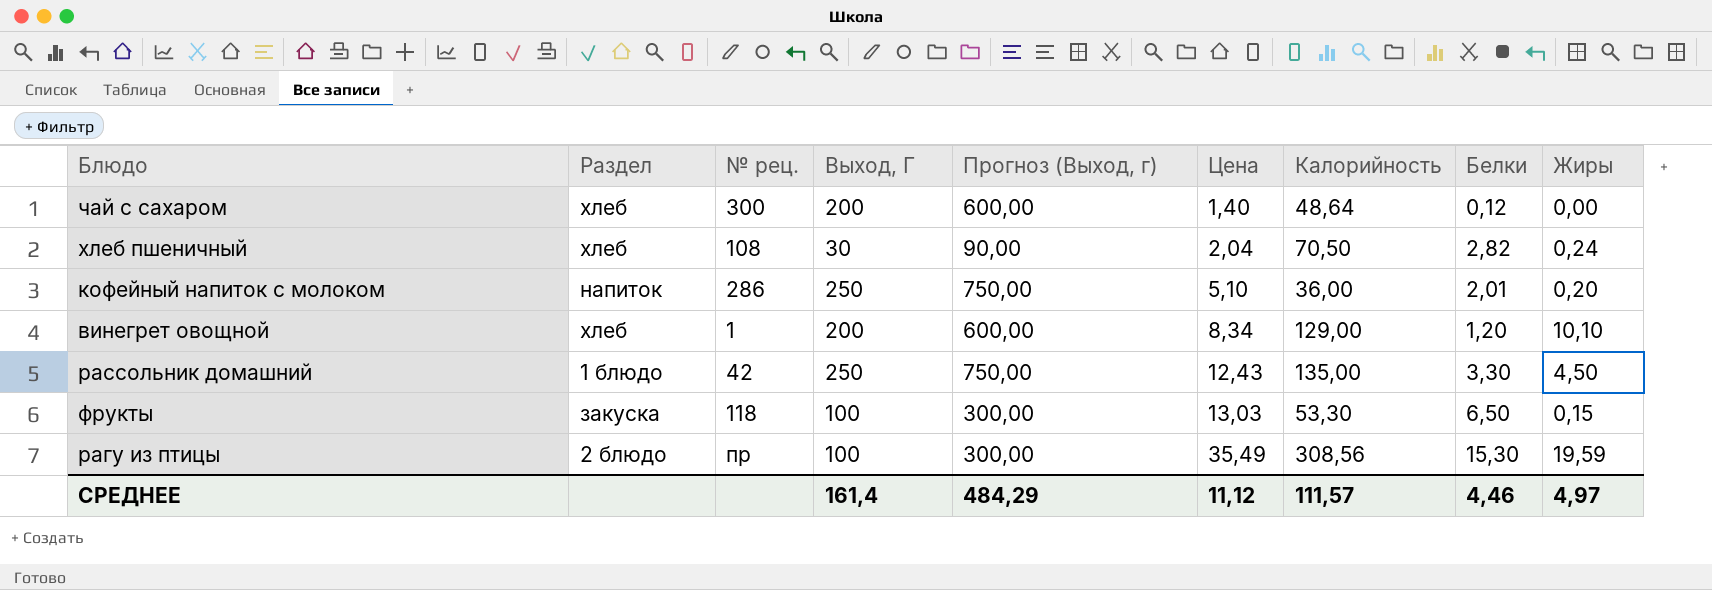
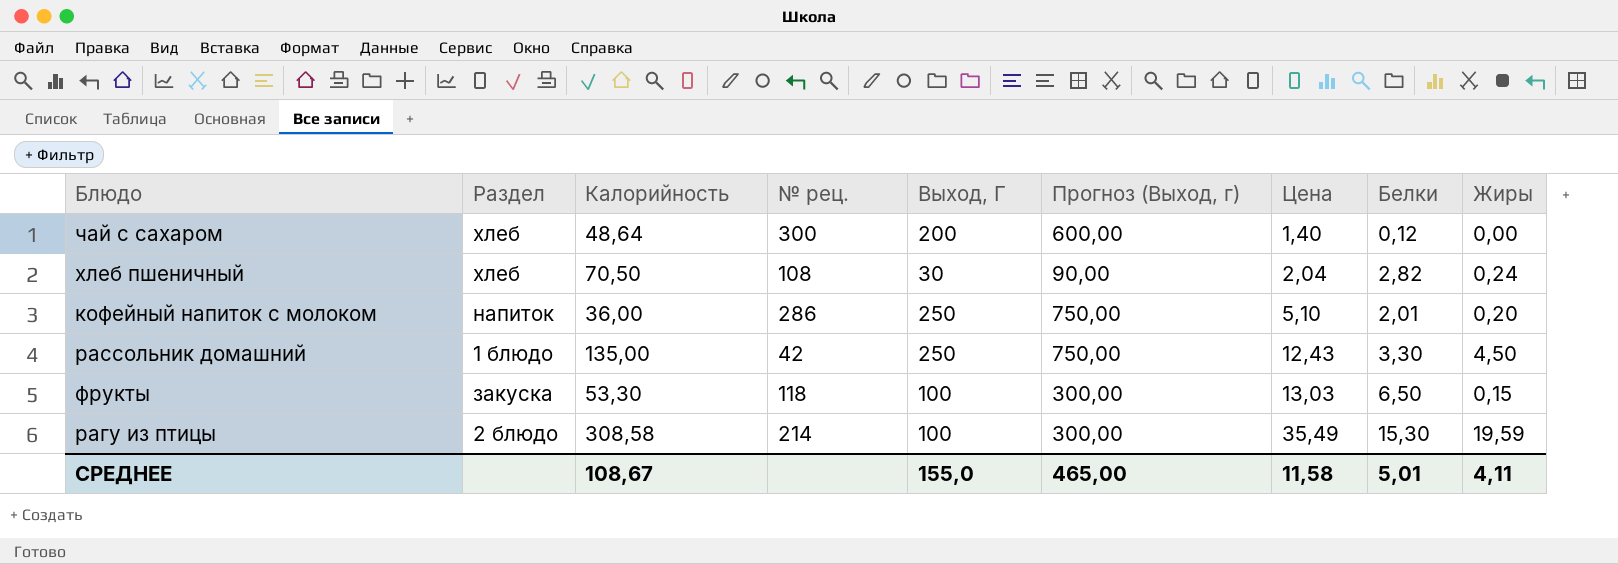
column Калорийность | position: 7 -> 3
row винегрет овощной: хлеб | 1 | 200 | 600,00 | 8,34 | 129,00 | 1,20 | 10,10 -> none
рагу из птицы | Калорийность: 308,56 -> 308,58
рагу из птицы | № рец.: пр -> 214
СРЕДНЕЕ | Калорийность: 111,57 -> 108,67
СРЕДНЕЕ | Выход, Г: 161,4 -> 155,0
СРЕДНЕЕ | Прогноз (Выход, г): 484,29 -> 465,00
СРЕДНЕЕ | Цена: 11,12 -> 11,58
СРЕДНЕЕ | Белки: 4,46 -> 5,01
СРЕДНЕЕ | Жиры: 4,97 -> 4,11

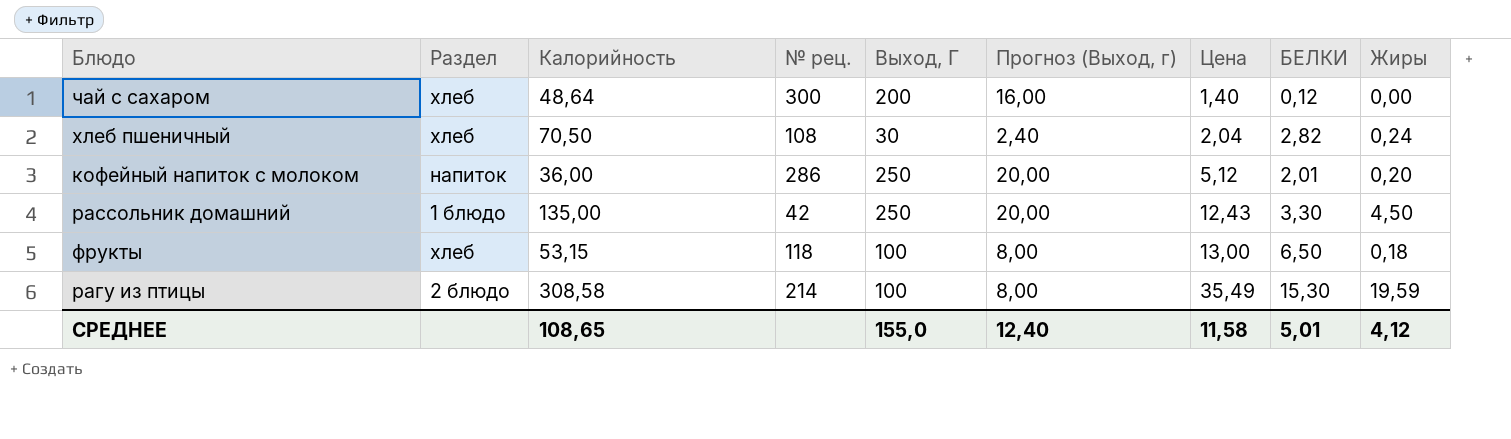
column Прогноз (Выход, г) | formula: [Выход, Г] * 3 -> [Выход, Г] * 0,08
column name: Белки -> БЕЛКИ
кофейный напиток с молоком | Цена: 5,10 -> 5,12
фрукты | Раздел: закуска -> хлеб
фрукты | Калорийность: 53,30 -> 53,15
фрукты | Цена: 13,03 -> 13,00
фрукты | Жиры: 0,15 -> 0,18
СРЕДНЕЕ | Калорийность: 108,67 -> 108,65
СРЕДНЕЕ | Прогноз (Выход, г): 465,00 -> 12,40
СРЕДНЕЕ | Жиры: 4,11 -> 4,12

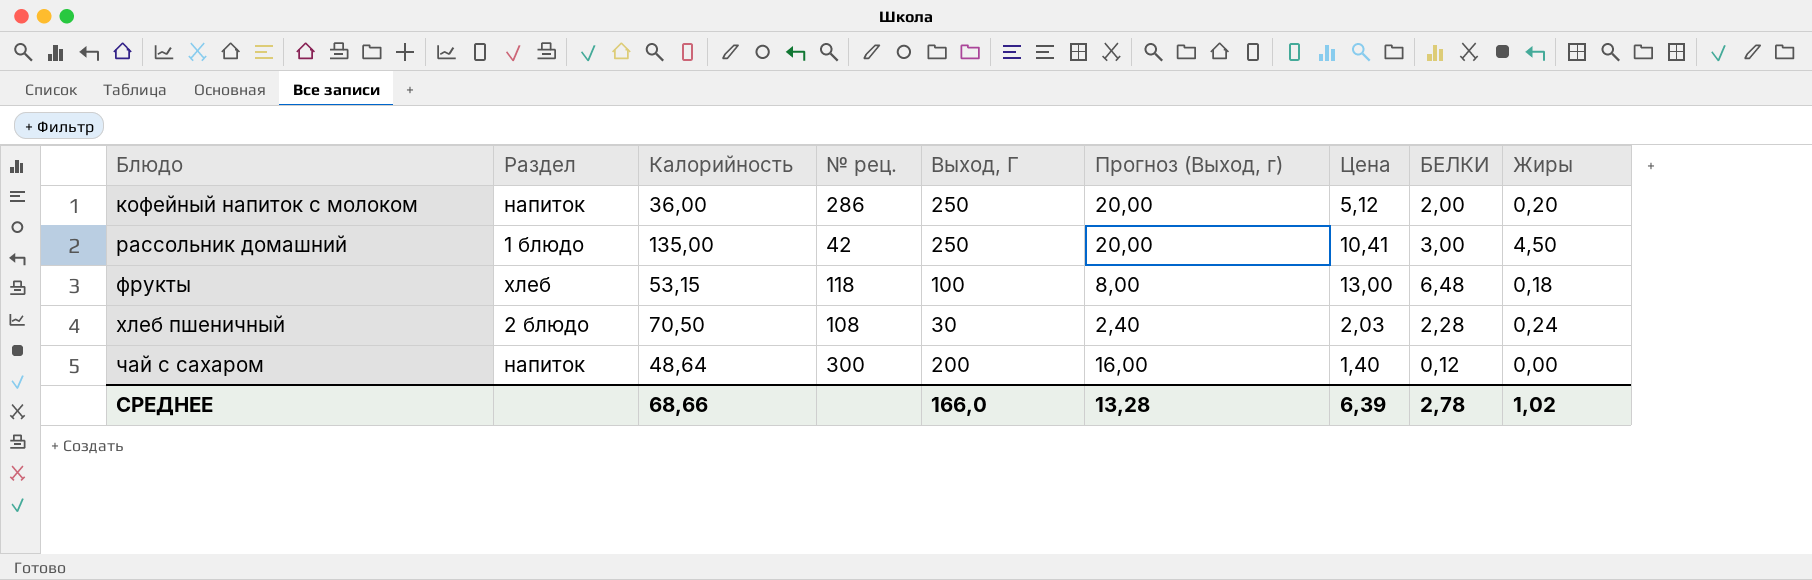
row order: Цена ascending -> Блюдо ascending
row рагу из птицы: 2 блюдо | 308,58 | 214 | 100 | 8,00 | 35,49 | 15,30 | 19,59 -> none
кофейный напиток с молоком | БЕЛКИ: 2,01 -> 2,00
рассольник домашний | Цена: 12,43 -> 10,41
рассольник домашний | БЕЛКИ: 3,30 -> 3,00
фрукты | БЕЛКИ: 6,50 -> 6,48
хлеб пшеничный | Раздел: хлеб -> 2 блюдо
хлеб пшеничный | Цена: 2,04 -> 2,03
хлеб пшеничный | БЕЛКИ: 2,82 -> 2,28
чай с сахаром | Раздел: хлеб -> напиток
СРЕДНЕЕ | Калорийность: 108,65 -> 68,66
СРЕДНЕЕ | Выход, Г: 155,0 -> 166,0
СРЕДНЕЕ | Прогноз (Выход, г): 12,40 -> 13,28
СРЕДНЕЕ | Цена: 11,58 -> 6,39
СРЕДНЕЕ | БЕЛКИ: 5,01 -> 2,78
СРЕДНЕЕ | Жиры: 4,12 -> 1,02

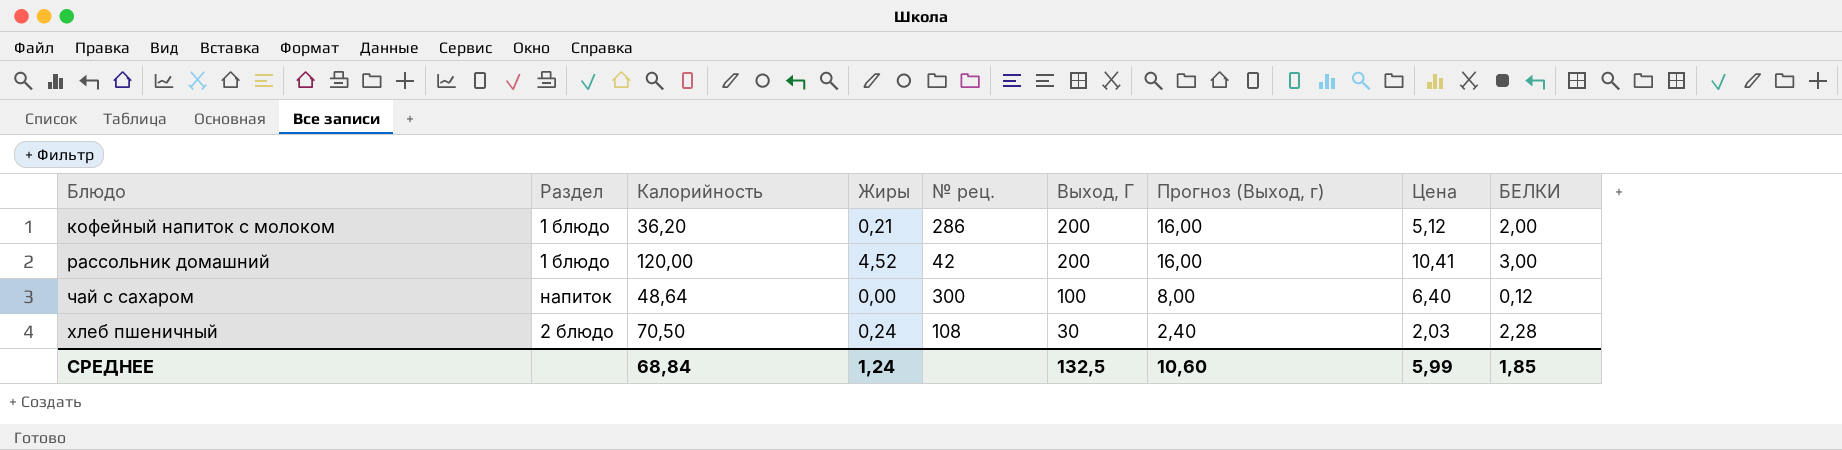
row order: Блюдо ascending -> Выход, Г descending
column Жиры | position: 9 -> 4
row фрукты: хлеб | 53,15 | 118 | 100 | 8,00 | 13,00 | 6,48 | 0,18 -> none
кофейный напиток с молоком | Раздел: напиток -> 1 блюдо
кофейный напиток с молоком | Калорийность: 36,00 -> 36,20
кофейный напиток с молоком | Жиры: 0,20 -> 0,21
кофейный напиток с молоком | Выход, Г: 250 -> 200
кофейный напиток с молоком | Прогноз (Выход, г): 20,00 -> 16,00
рассольник домашний | Калорийность: 135,00 -> 120,00
рассольник домашний | Жиры: 4,50 -> 4,52
рассольник домашний | Выход, Г: 250 -> 200
рассольник домашний | Прогноз (Выход, г): 20,00 -> 16,00
чай с сахаром | Выход, Г: 200 -> 100
чай с сахаром | Прогноз (Выход, г): 16,00 -> 8,00
чай с сахаром | Цена: 1,40 -> 6,40
СРЕДНЕЕ | Калорийность: 68,66 -> 68,84
СРЕДНЕЕ | Жиры: 1,02 -> 1,24
СРЕДНЕЕ | Выход, Г: 166,0 -> 132,5
СРЕДНЕЕ | Прогноз (Выход, г): 13,28 -> 10,60
СРЕДНЕЕ | Цена: 6,39 -> 5,99
СРЕДНЕЕ | БЕЛКИ: 2,78 -> 1,85

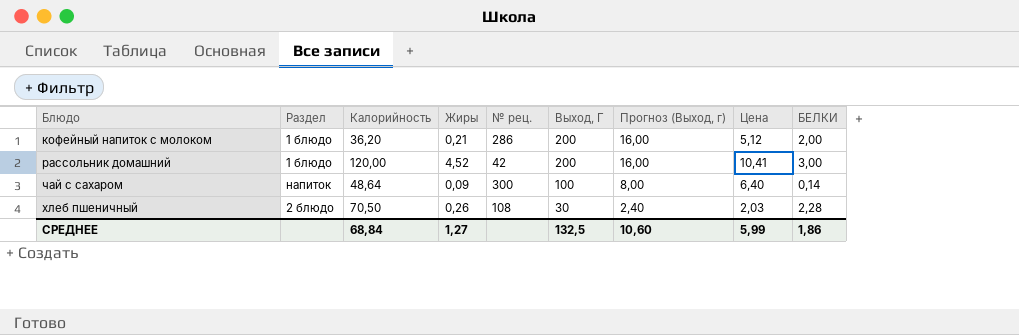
чай с сахаром | Жиры: 0,00 -> 0,09
чай с сахаром | БЕЛКИ: 0,12 -> 0,14
хлеб пшеничный | Жиры: 0,24 -> 0,26
СРЕДНЕЕ | Жиры: 1,24 -> 1,27
СРЕДНЕЕ | БЕЛКИ: 1,85 -> 1,86

